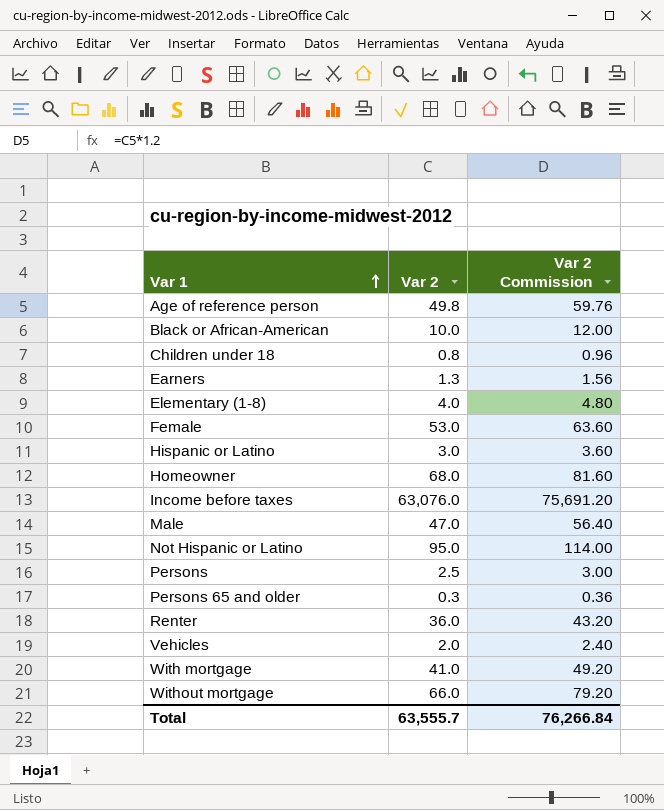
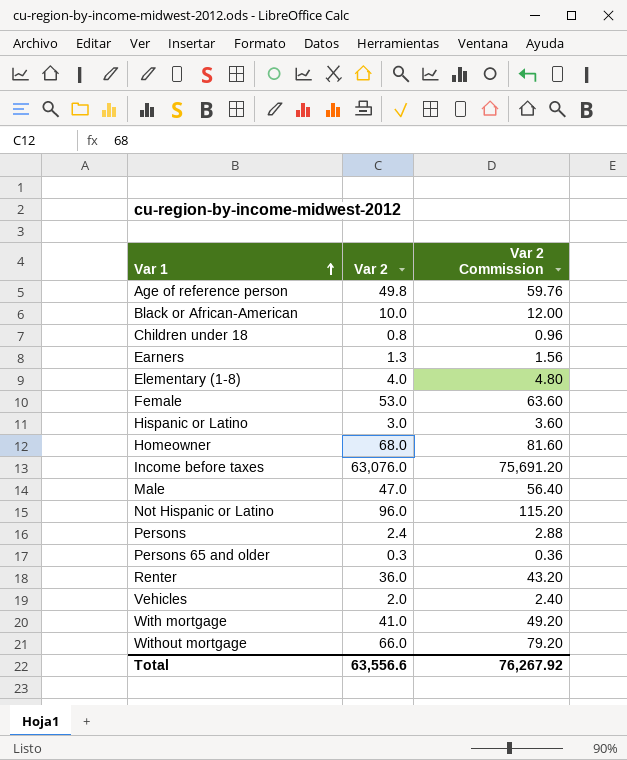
Not Hispanic or Latino | Var 2: 95.0 -> 96.0
Not Hispanic or Latino | Var 2 Commission: 114.00 -> 115.20
Persons | Var 2: 2.5 -> 2.4
Persons | Var 2 Commission: 3.00 -> 2.88
Total | Var 2: 63,555.7 -> 63,556.6
Total | Var 2 Commission: 76,266.84 -> 76,267.92

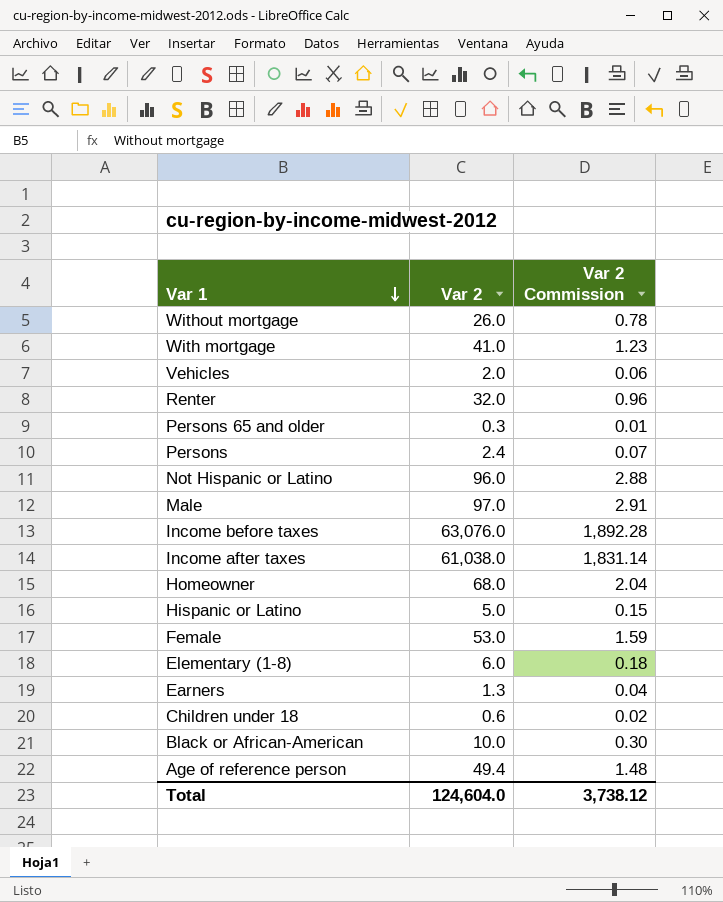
row order: Var 1 ascending -> Var 1 descending
column Var 2 Commission | formula: [Var 2] * 1.2 -> [Var 2] * 0.03
Without mortgage | Var 2: 66.0 -> 26.0
Renter | Var 2: 36.0 -> 32.0
Male | Var 2: 47.0 -> 97.0
row Income after taxes: none -> 61,038.0 | 1,831.14
Hispanic or Latino | Var 2: 3.0 -> 5.0
Elementary (1-8) | Var 2: 4.0 -> 6.0
Children under 18 | Var 2: 0.8 -> 0.6
Age of reference person | Var 2: 49.8 -> 49.4
Total | Var 2: 63,556.6 -> 124,604.0
Total | Var 2 Commission: 76,267.92 -> 3,738.12

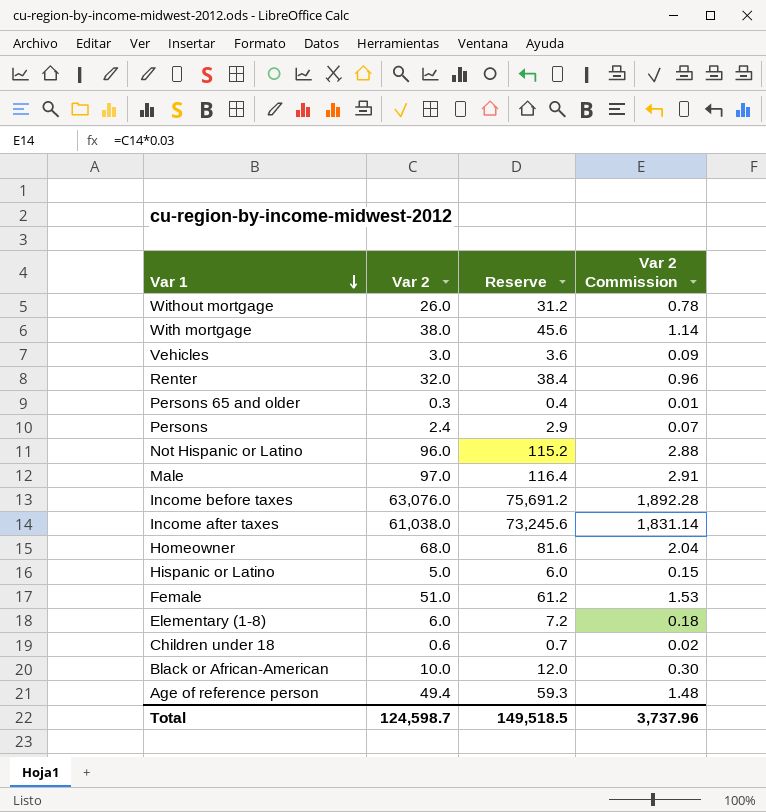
column Reserve | formula: none -> [Var 2] * 1.2
row Earners: 1.3 | 0.04 -> none
With mortgage | Var 2: 41.0 -> 38.0
With mortgage | Var 2 Commission: 1.23 -> 1.14
Vehicles | Var 2: 2.0 -> 3.0
Vehicles | Var 2 Commission: 0.06 -> 0.09
Female | Var 2: 53.0 -> 51.0
Female | Var 2 Commission: 1.59 -> 1.53
Total | Var 2: 124,604.0 -> 124,598.7
Total | Var 2 Commission: 3,738.12 -> 3,737.96

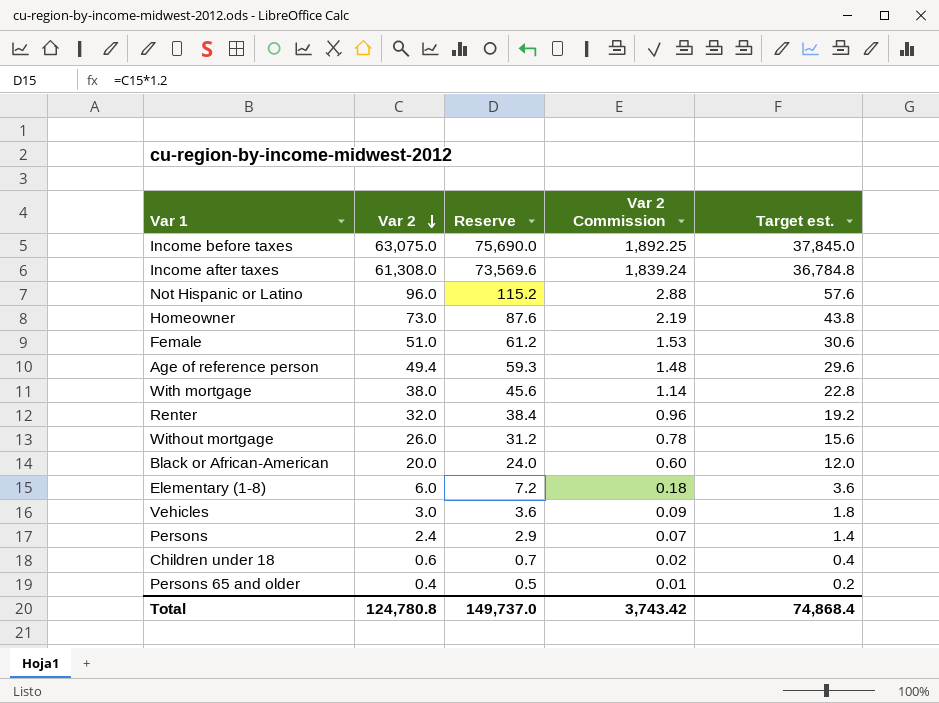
row order: Var 1 descending -> Var 2 descending
column Target est. | formula: none -> [Var 2] * 0.6
row Male: 97.0 | 116.4 | 2.91 -> none
row Hispanic or Latino: 5.0 | 6.0 | 0.15 -> none
Income before taxes | Var 2: 63,076.0 -> 63,075.0
Income before taxes | Reserve: 75,691.2 -> 75,690.0
Income before taxes | Var 2 Commission: 1,892.28 -> 1,892.25
Income after taxes | Var 2: 61,038.0 -> 61,308.0
Income after taxes | Reserve: 73,245.6 -> 73,569.6
Income after taxes | Var 2 Commission: 1,831.14 -> 1,839.24
Homeowner | Var 2: 68.0 -> 73.0
Homeowner | Reserve: 81.6 -> 87.6
Homeowner | Var 2 Commission: 2.04 -> 2.19
Black or African-American | Var 2: 10.0 -> 20.0
Black or African-American | Reserve: 12.0 -> 24.0
Black or African-American | Var 2 Commission: 0.30 -> 0.60
Persons 65 and older | Var 2: 0.3 -> 0.4
Persons 65 and older | Reserve: 0.4 -> 0.5
Total | Var 2: 124,598.7 -> 124,780.8
Total | Reserve: 149,518.5 -> 149,737.0
Total | Var 2 Commission: 3,737.96 -> 3,743.42

